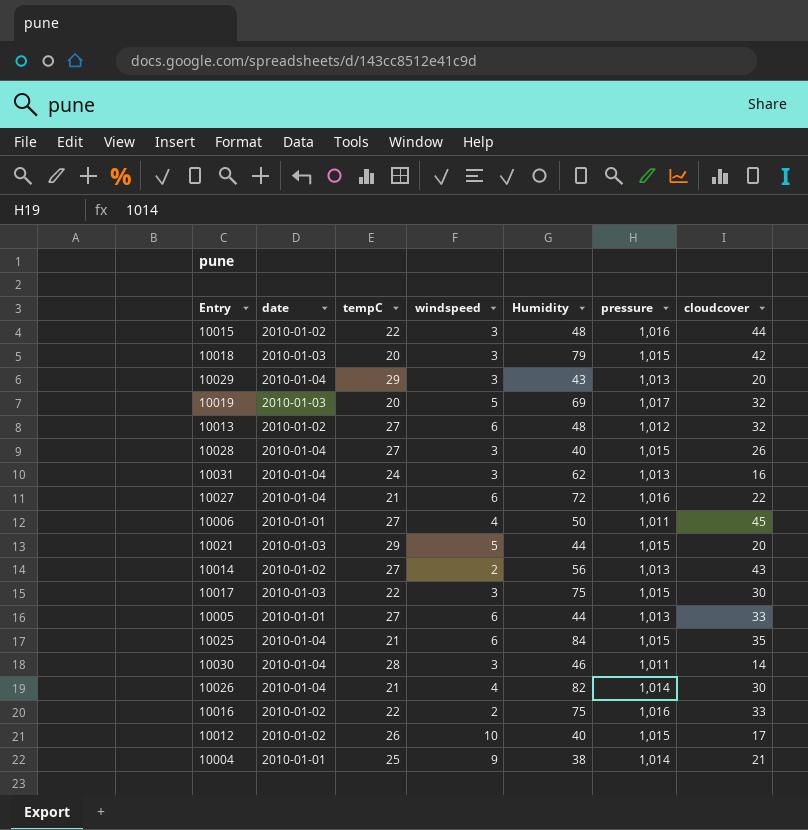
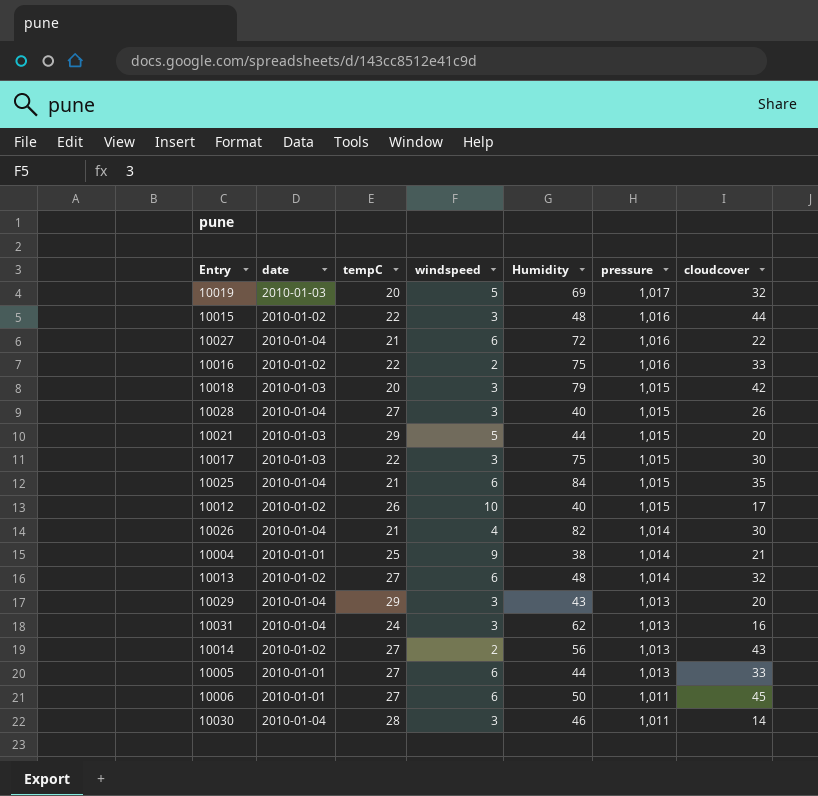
row order: none -> pressure descending
10013 | pressure: 1,012 -> 1,014
10006 | windspeed: 4 -> 6

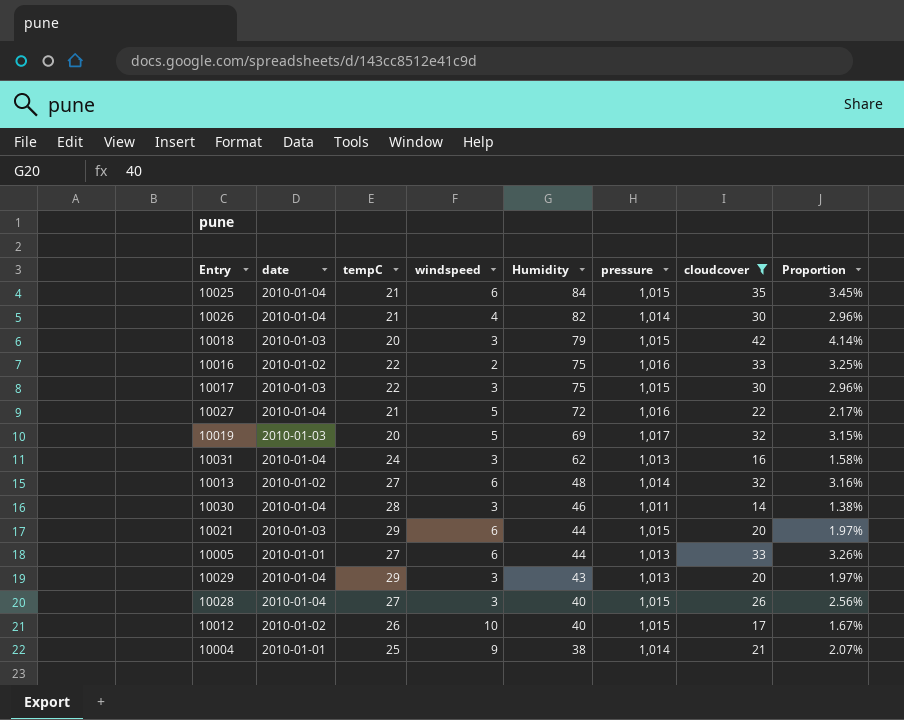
filter: none -> cloudcover <= 42
row order: pressure descending -> Humidity descending
column Proportion | formula: none -> [cloudcover] / [pressure]
10027 | windspeed: 6 -> 5
10021 | windspeed: 5 -> 6

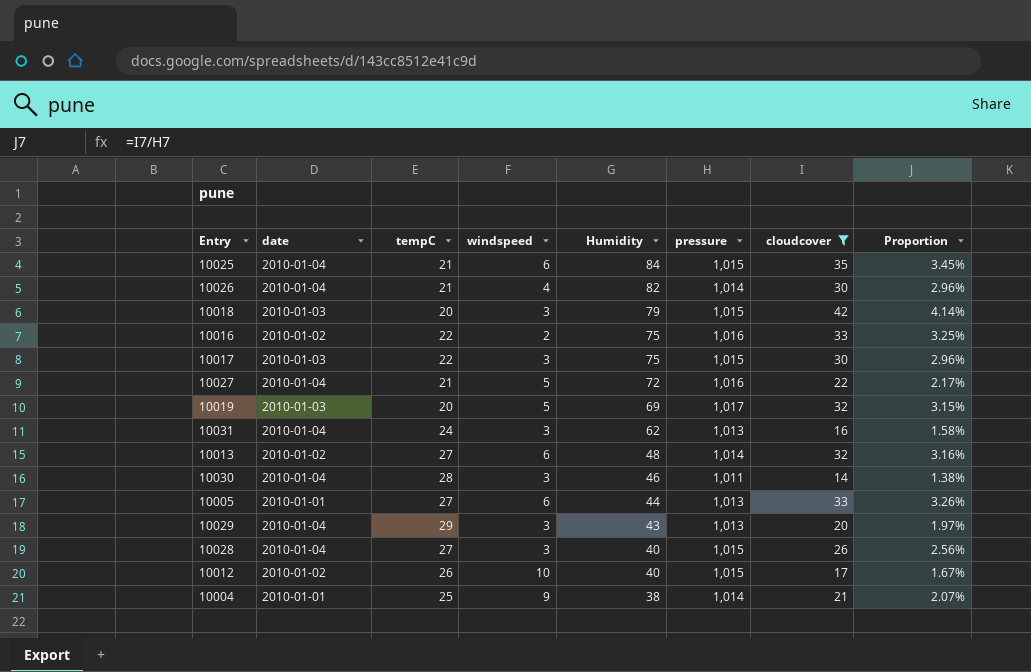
row 10021: 2010-01-03 | 29 | 6 | 44 | 1,015 | 20 | 1.97% -> none

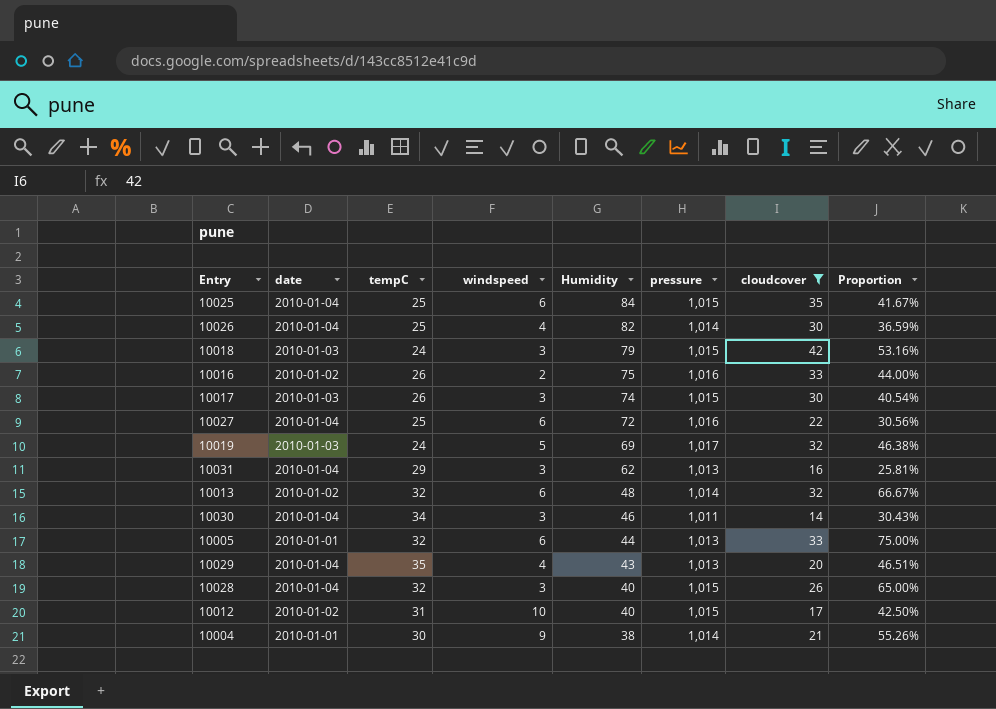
column Proportion | formula: [cloudcover] / [pressure] -> [cloudcover] / [Humidity]
10025 | tempC: 21 -> 25
10026 | tempC: 21 -> 25
10018 | tempC: 20 -> 24
10016 | tempC: 22 -> 26
10017 | tempC: 22 -> 26
10017 | Humidity: 75 -> 74
10027 | tempC: 21 -> 25
10027 | windspeed: 5 -> 6
10019 | tempC: 20 -> 24
10031 | tempC: 24 -> 29
10013 | tempC: 27 -> 32
10030 | tempC: 28 -> 34
10005 | tempC: 27 -> 32
10029 | tempC: 29 -> 35
10029 | windspeed: 3 -> 4
10028 | tempC: 27 -> 32
10012 | tempC: 26 -> 31
10004 | tempC: 25 -> 30

